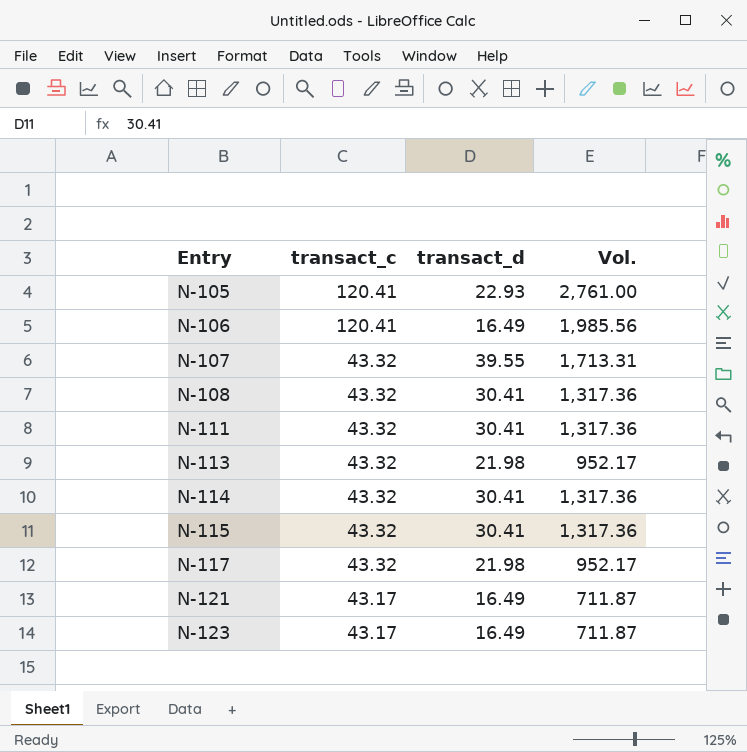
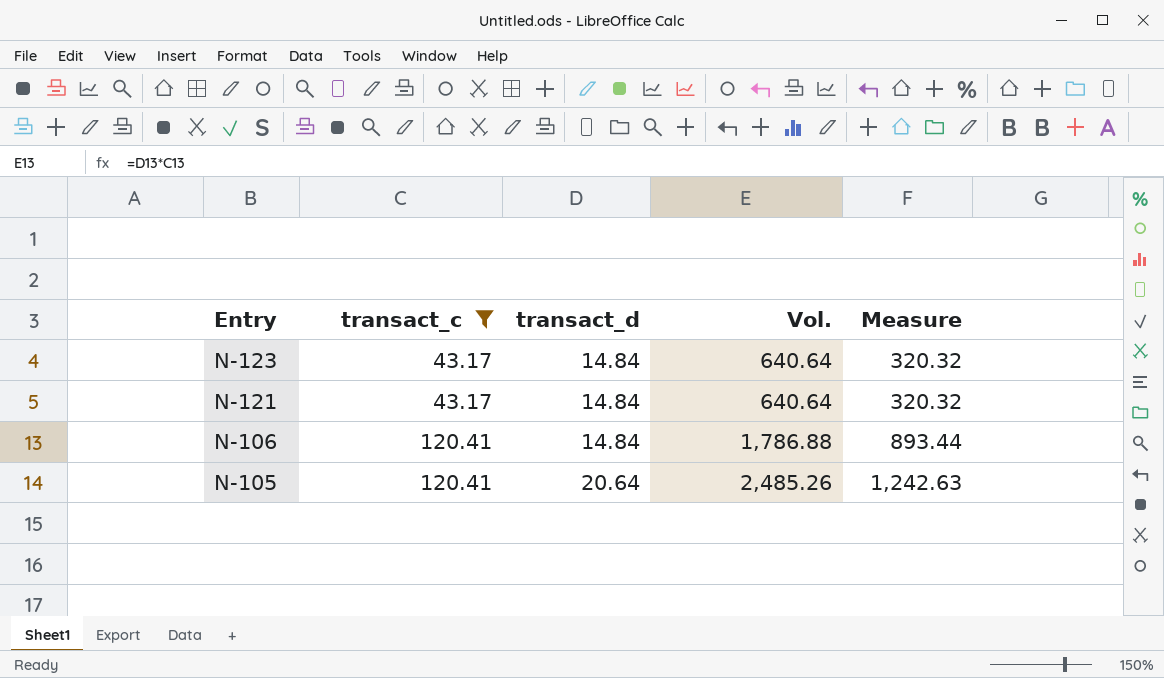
filter: none -> transact_c != 43.32
row order: Entry ascending -> Entry descending
column Measure | formula: none -> [Vol.] * 0.5
N-123 | transact_d: 16.49 -> 14.84
N-123 | Vol.: 711.87 -> 640.64
N-121 | transact_d: 16.49 -> 14.84
N-121 | Vol.: 711.87 -> 640.64
N-106 | transact_d: 16.49 -> 14.84
N-106 | Vol.: 1,985.56 -> 1,786.88
N-105 | transact_d: 22.93 -> 20.64
N-105 | Vol.: 2,761.00 -> 2,485.26

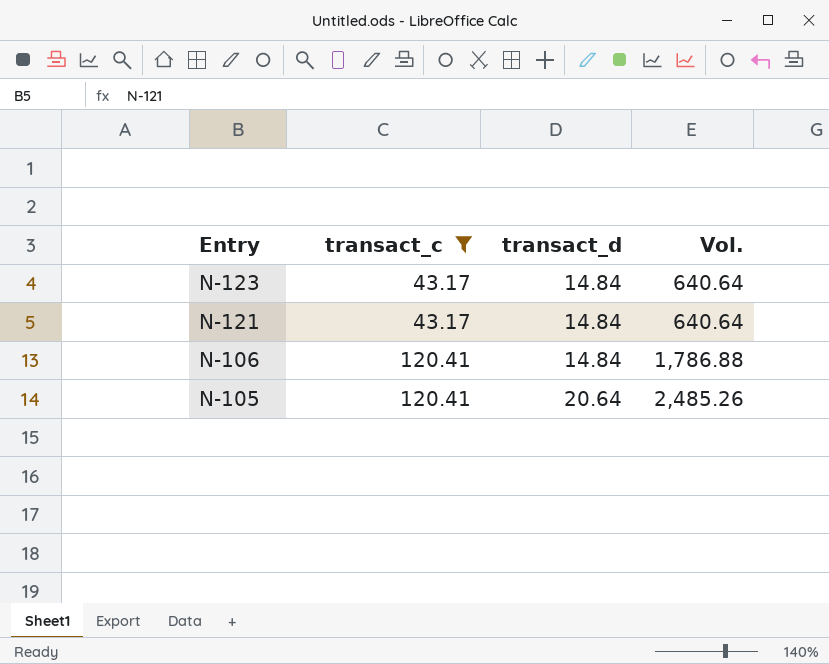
column Measure | formula: [Vol.] * 0.5 -> none

